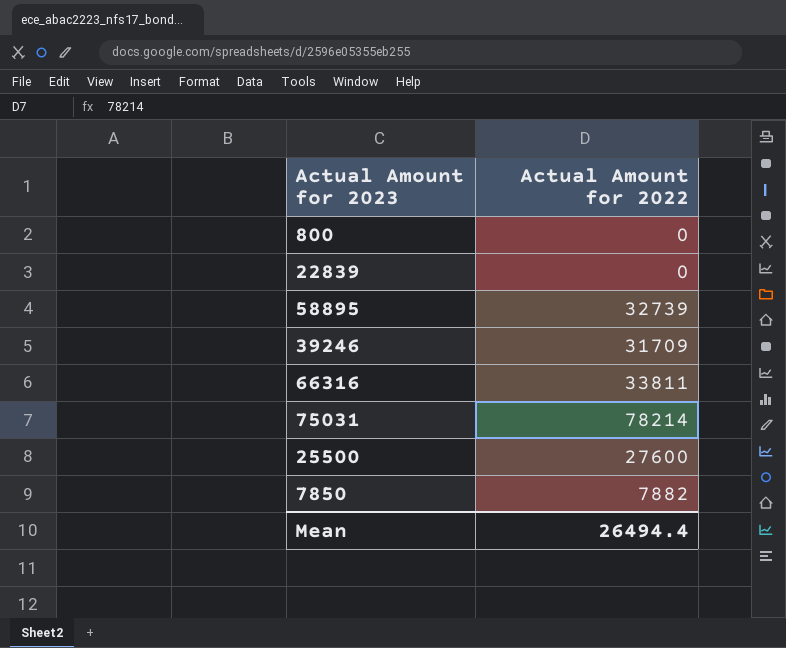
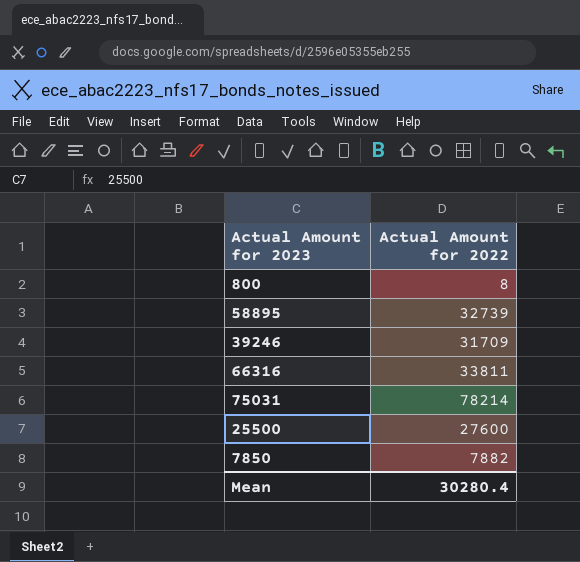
row 22839: 0 -> none
800 | Actual Amount for 2022: 0 -> 8
Mean | Actual Amount for 2022: 26494.4 -> 30280.4

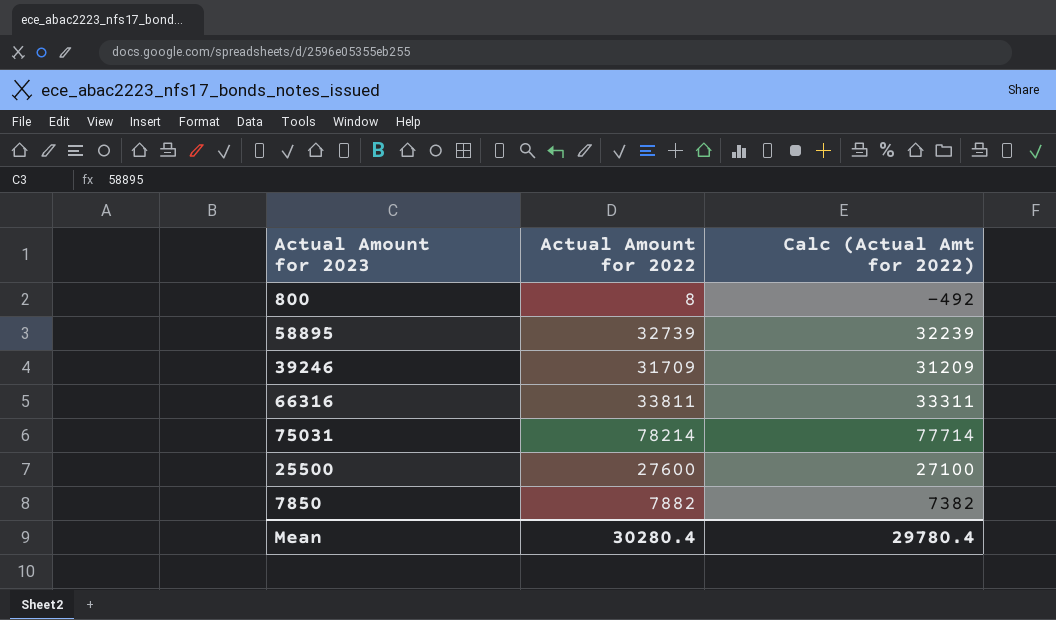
column Calc (Actual Amt for 2022) | formula: none -> [Actual Amount for 2022] - 500

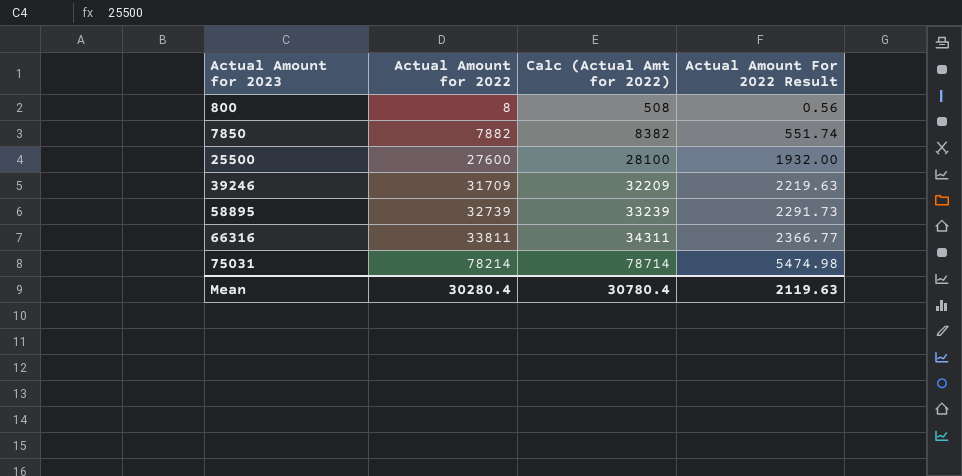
row order: none -> Actual Amount for 2023 ascending
column Calc (Actual Amt for 2022) | formula: [Actual Amount for 2022] - 500 -> [Actual Amount for 2022] + 500
column Actual Amount For 2022 Result | formula: none -> [Actual Amount for 2022] * 0.07
Mean | Calc (Actual Amt for 2022): 29780.4 -> 30780.4

